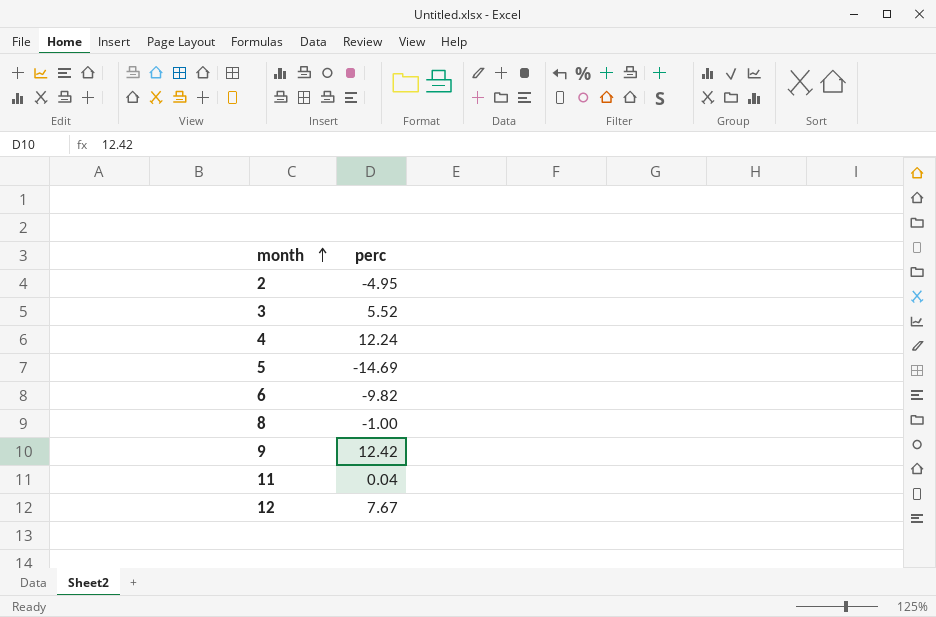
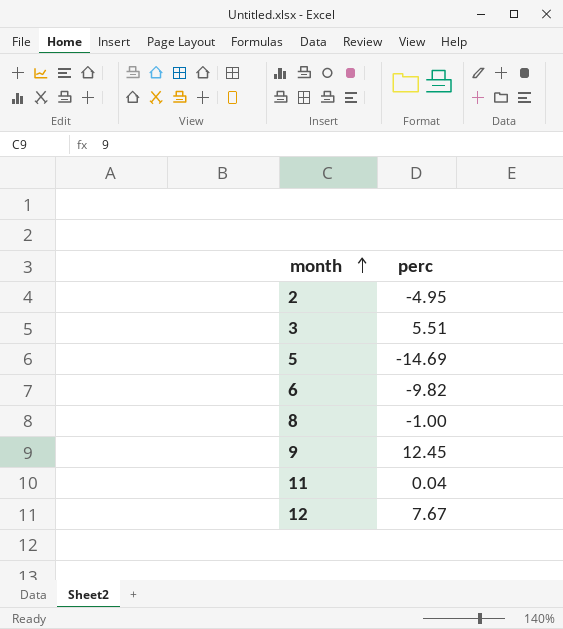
row 4: 12.24 -> none
3 | perc: 5.52 -> 5.51
9 | perc: 12.42 -> 12.45

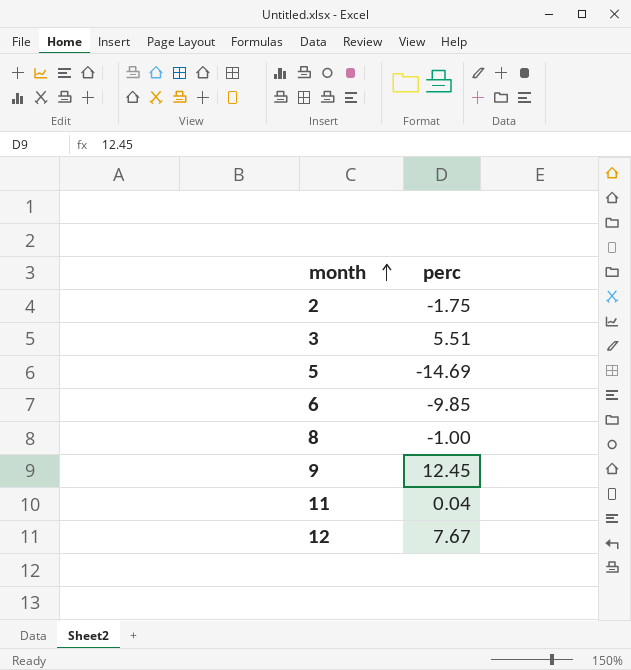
2 | perc: -4.95 -> -1.75
6 | perc: -9.82 -> -9.85

